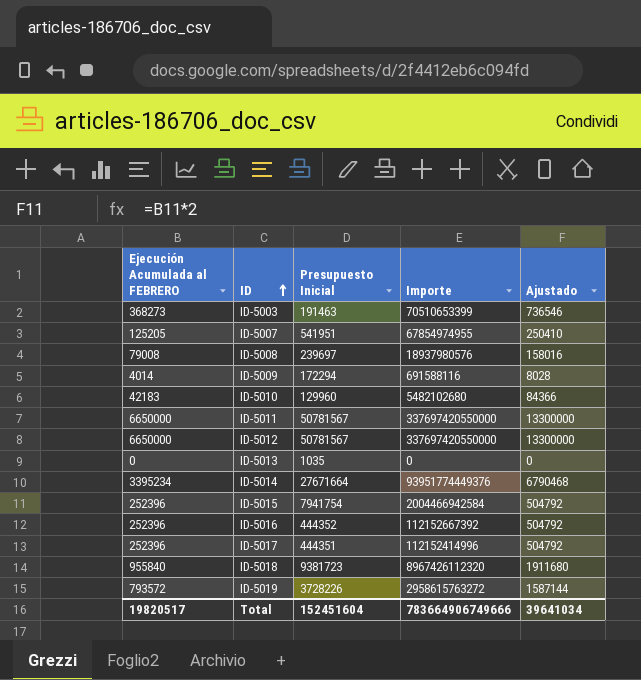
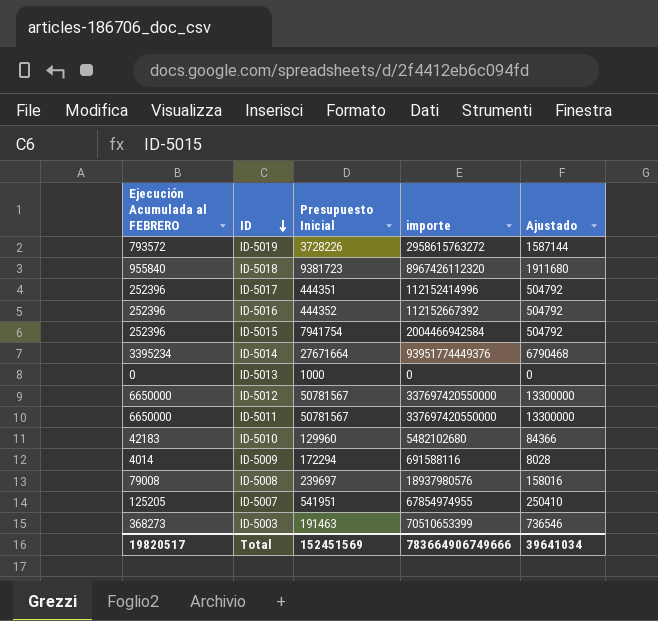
row order: ID ascending -> ID descending
column name: Importe -> importe
ID-5013 | Presupuesto Inicial: 1035 -> 1000
Total | Presupuesto Inicial: 152451604 -> 152451569

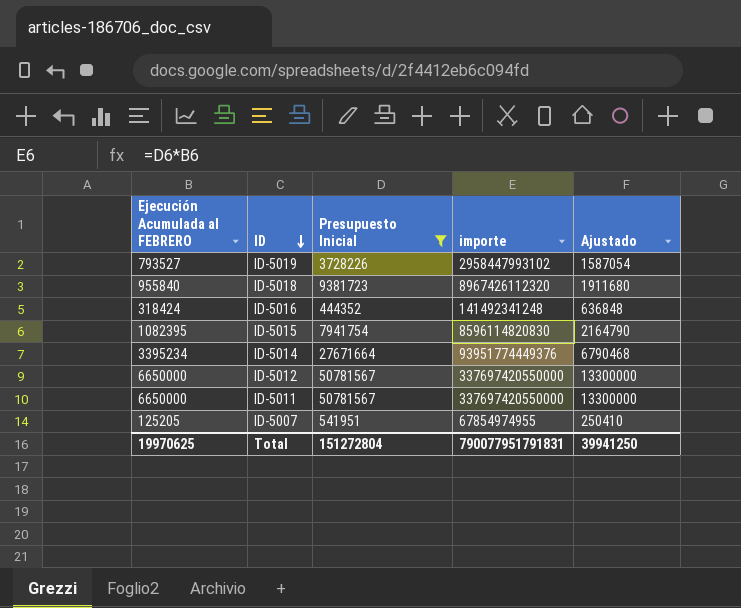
filter: none -> Presupuesto Inicial >= 444352
ID-5019 | Ejecución Acumulada al FEBRERO: 793572 -> 793527
ID-5019 | importe: 2958615763272 -> 2958447993102
ID-5019 | Ajustado: 1587144 -> 1587054
ID-5016 | Ejecución Acumulada al FEBRERO: 252396 -> 318424
ID-5016 | importe: 112152667392 -> 141492341248
ID-5016 | Ajustado: 504792 -> 636848
ID-5015 | Ejecución Acumulada al FEBRERO: 252396 -> 1082395
ID-5015 | importe: 2004466942584 -> 8596114820830
ID-5015 | Ajustado: 504792 -> 2164790
Total | Ejecución Acumulada al FEBRERO: 19820517 -> 19970625
Total | Presupuesto Inicial: 152451569 -> 151272804
Total | importe: 783664906749666 -> 790077951791831
Total | Ajustado: 39641034 -> 39941250

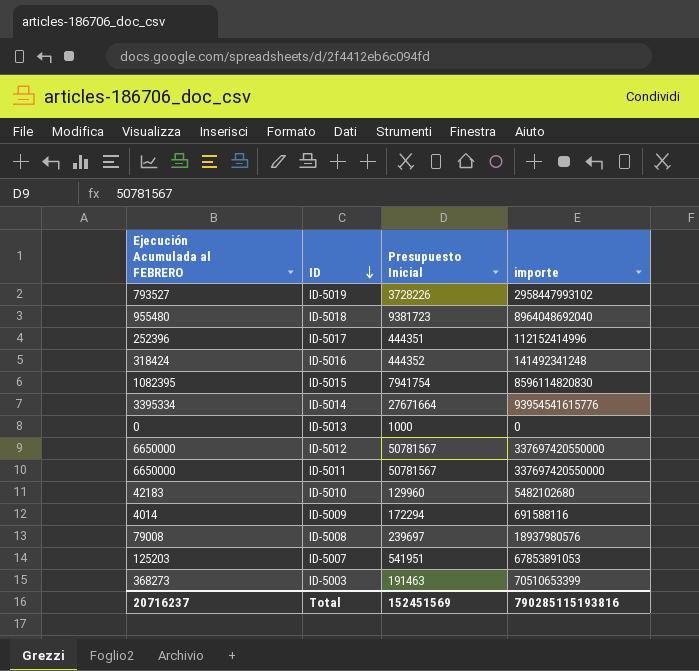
filter: Presupuesto Inicial >= 444352 -> none
column Ajustado | formula: [Ejecución Acumulada al FEBRERO] * 2 -> none
ID-5018 | Ejecución Acumulada al FEBRERO: 955840 -> 955480
ID-5018 | importe: 8967426112320 -> 8964048692040
ID-5014 | Ejecución Acumulada al FEBRERO: 3395234 -> 3395334
ID-5014 | importe: 93951774449376 -> 93954541615776
ID-5007 | Ejecución Acumulada al FEBRERO: 125205 -> 125203
ID-5007 | importe: 67854974955 -> 67853891053
Total | Ejecución Acumulada al FEBRERO: 19970625 -> 20716237
Total | Presupuesto Inicial: 151272804 -> 152451569
Total | importe: 790077951791831 -> 790285115193816

